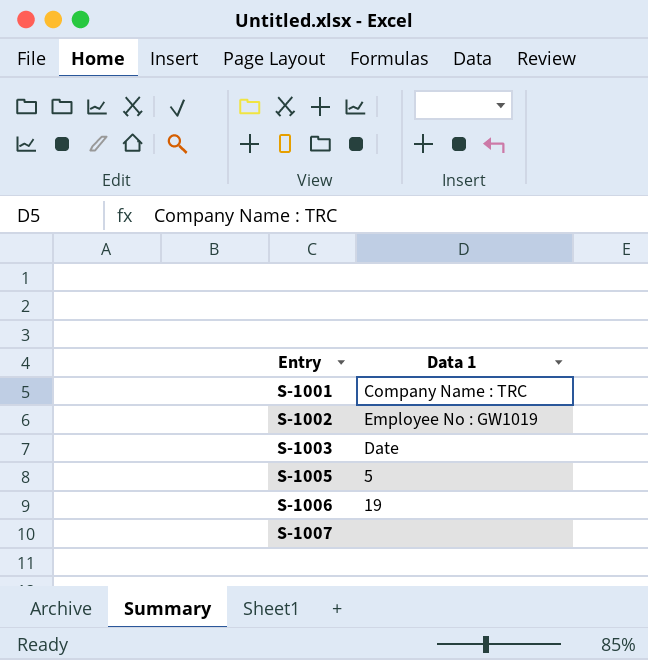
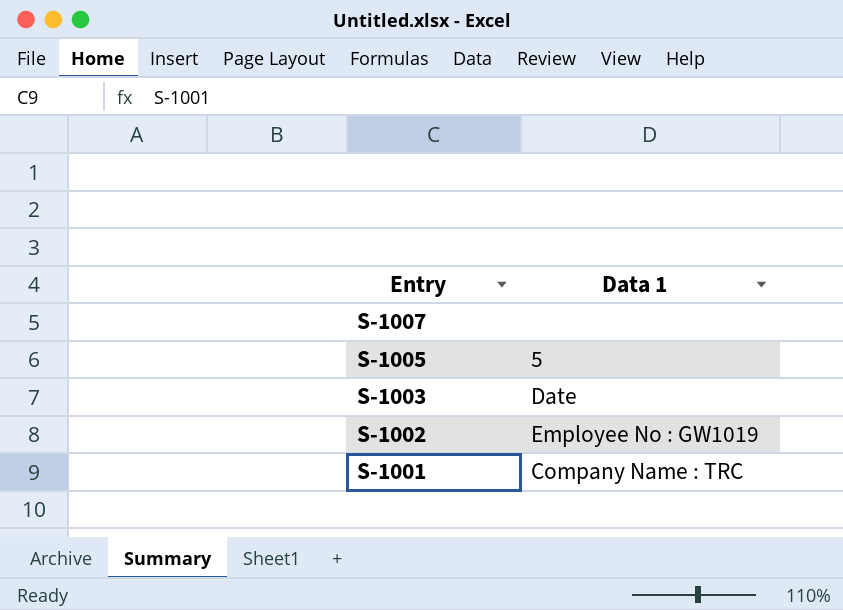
row order: Entry ascending -> Entry descending
row S-1006: 19 -> none

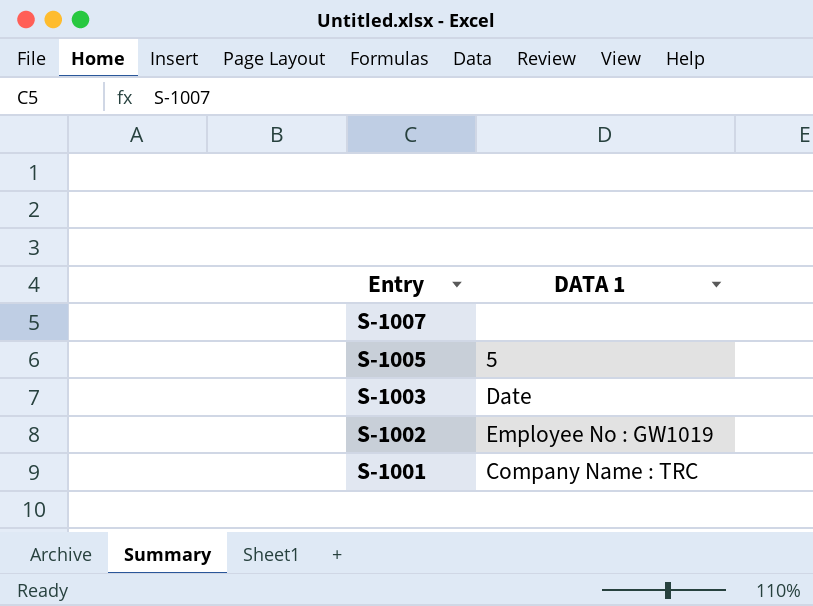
column name: Data 1 -> DATA 1

